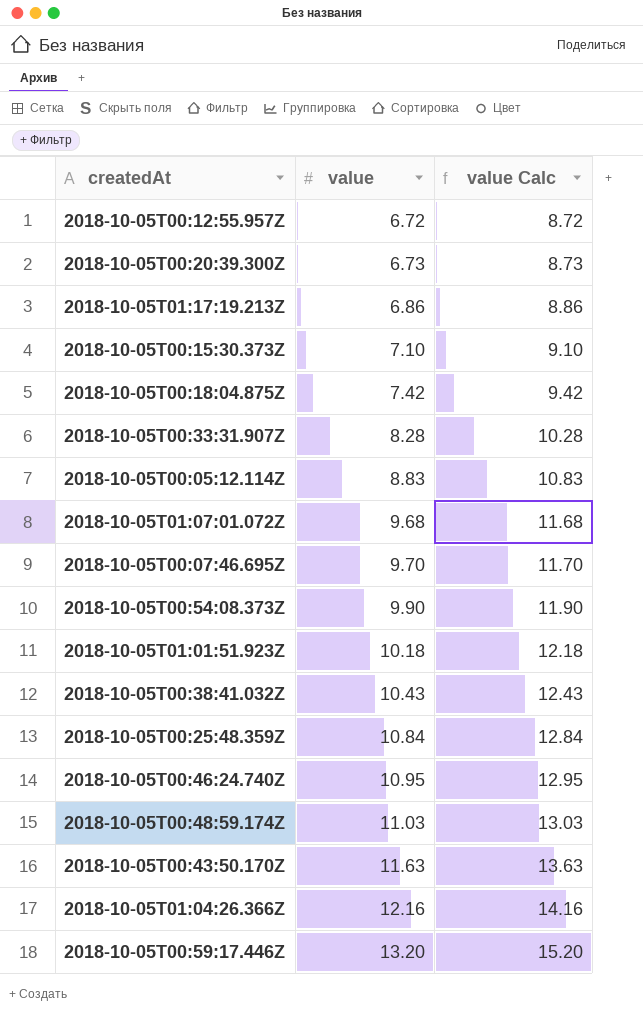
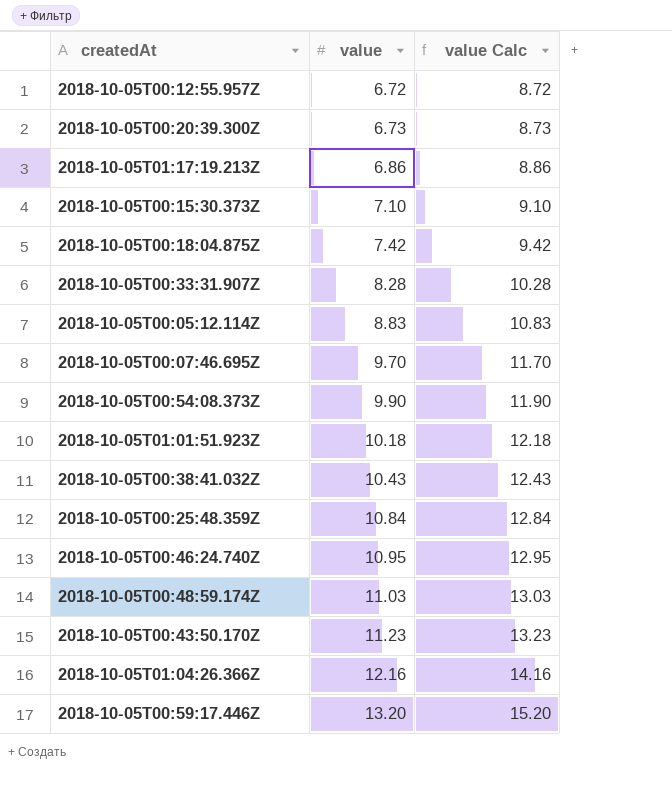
row 2018-10-05T01:07:01.072Z: 9.68 | 11.68 -> none
2018-10-05T00:43:50.170Z | value: 11.63 -> 11.23
2018-10-05T00:43:50.170Z | value Calc: 13.63 -> 13.23

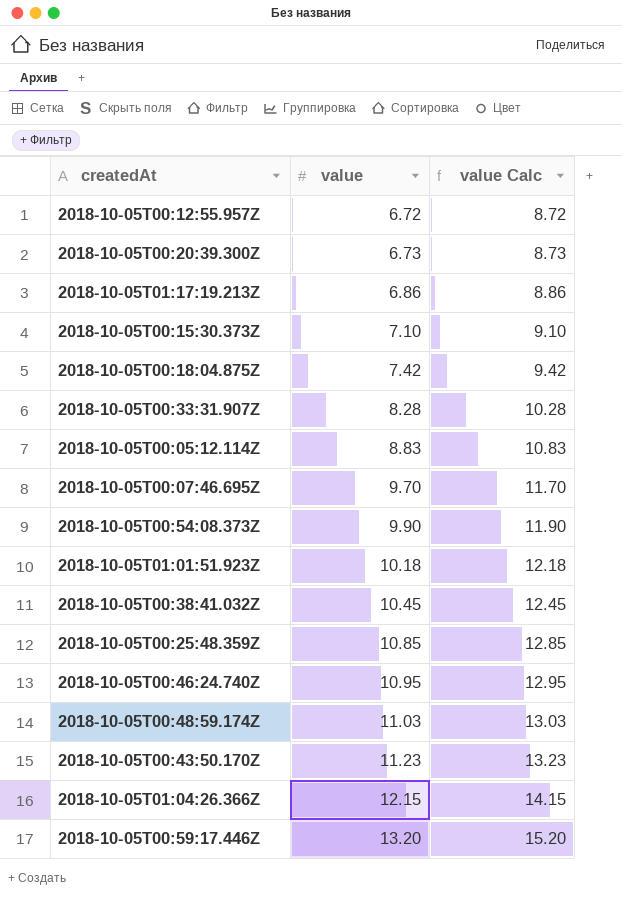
2018-10-05T00:38:41.032Z | value: 10.43 -> 10.45
2018-10-05T00:38:41.032Z | value Calc: 12.43 -> 12.45
2018-10-05T00:25:48.359Z | value: 10.84 -> 10.85
2018-10-05T00:25:48.359Z | value Calc: 12.84 -> 12.85
2018-10-05T01:04:26.366Z | value: 12.16 -> 12.15
2018-10-05T01:04:26.366Z | value Calc: 14.16 -> 14.15

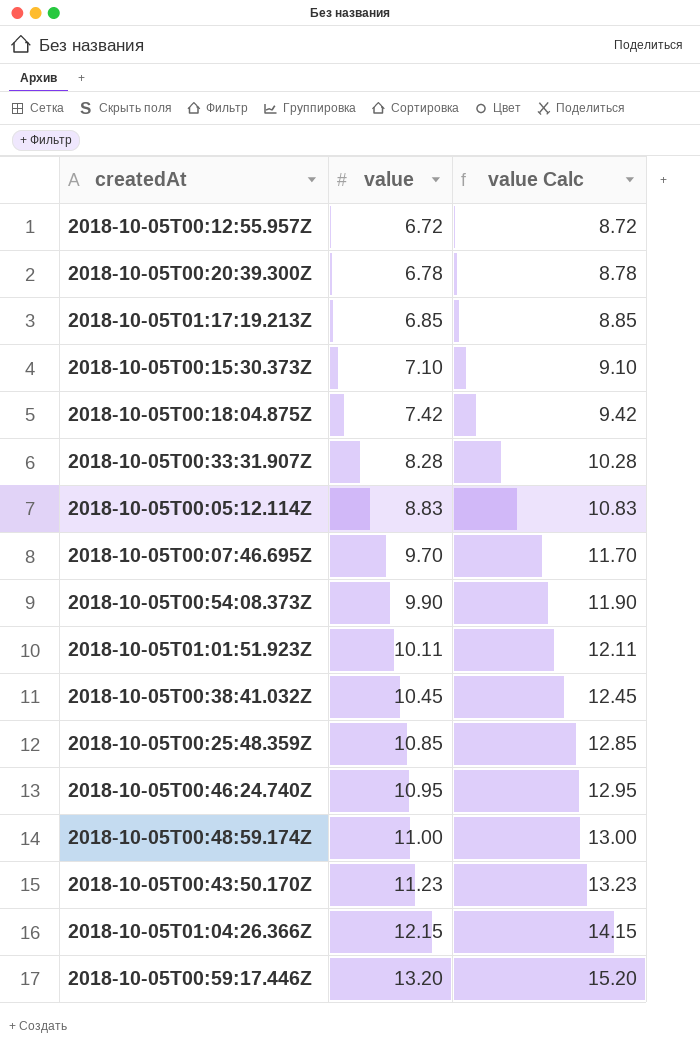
2018-10-05T00:20:39.300Z | value: 6.73 -> 6.78
2018-10-05T00:20:39.300Z | value Calc: 8.73 -> 8.78
2018-10-05T01:17:19.213Z | value: 6.86 -> 6.85
2018-10-05T01:17:19.213Z | value Calc: 8.86 -> 8.85
2018-10-05T01:01:51.923Z | value: 10.18 -> 10.11
2018-10-05T01:01:51.923Z | value Calc: 12.18 -> 12.11
2018-10-05T00:48:59.174Z | value: 11.03 -> 11.00
2018-10-05T00:48:59.174Z | value Calc: 13.03 -> 13.00

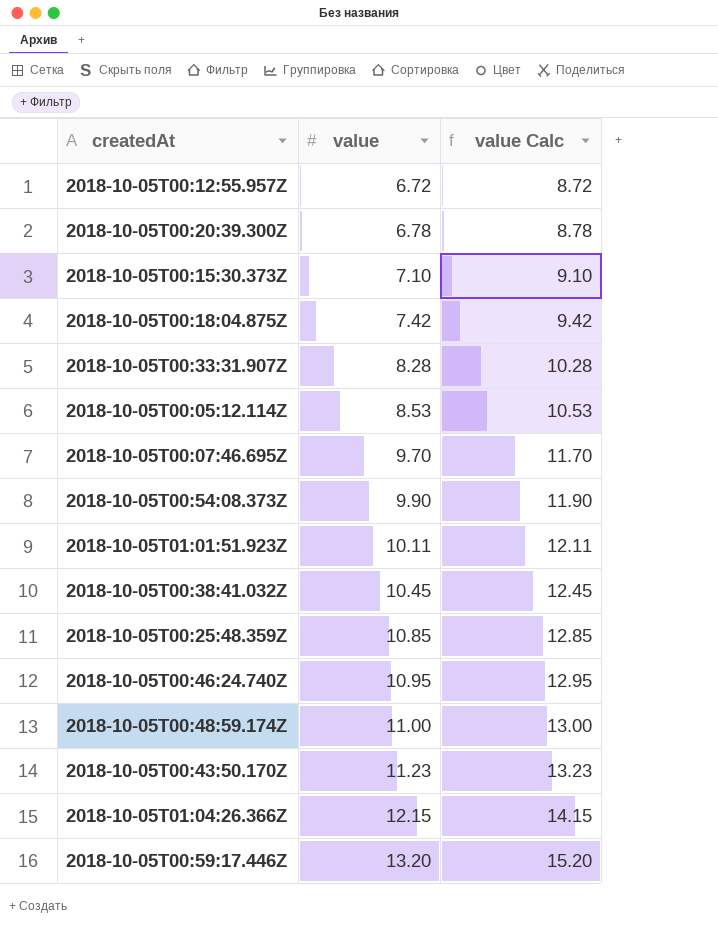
row 2018-10-05T01:17:19.213Z: 6.85 | 8.85 -> none
2018-10-05T00:05:12.114Z | value: 8.83 -> 8.53
2018-10-05T00:05:12.114Z | value Calc: 10.83 -> 10.53

